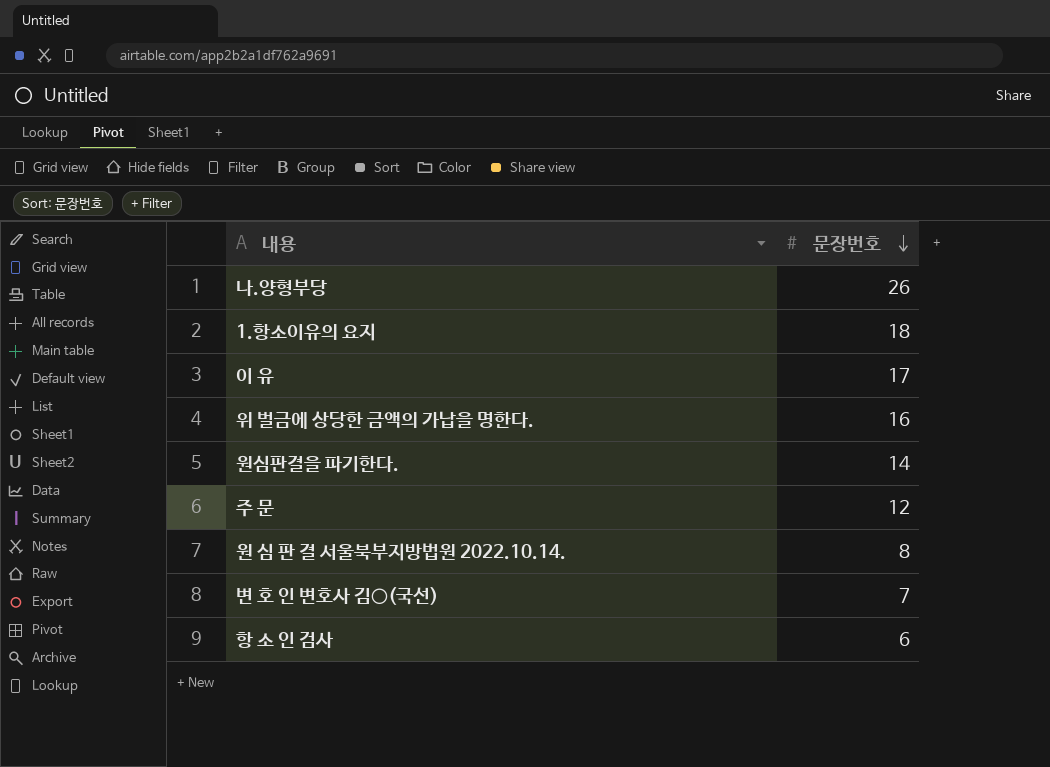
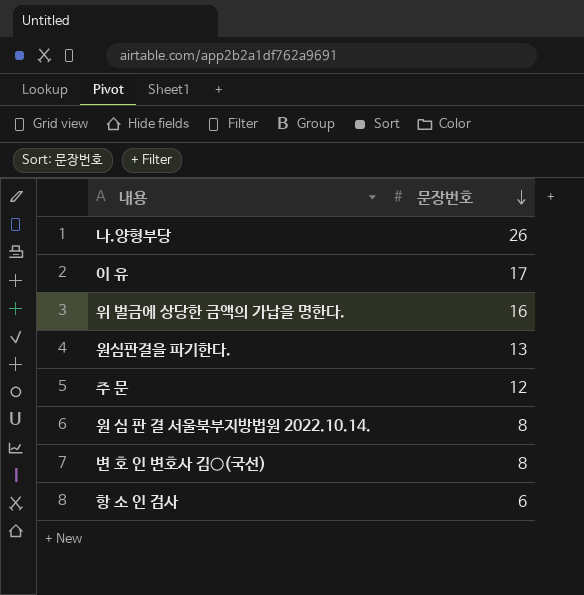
row 1.항소이유의 요지: 18 -> none
원심판결을 파기한다. | 문장번호: 14 -> 13
변 호 인 변호사 김○(국선) | 문장번호: 7 -> 8

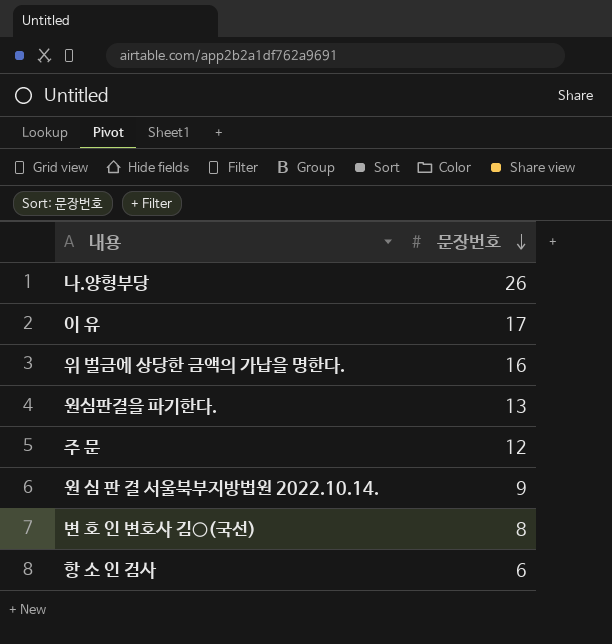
원 심 판 결 서울북부지방법원 2022.10.14. | 문장번호: 8 -> 9

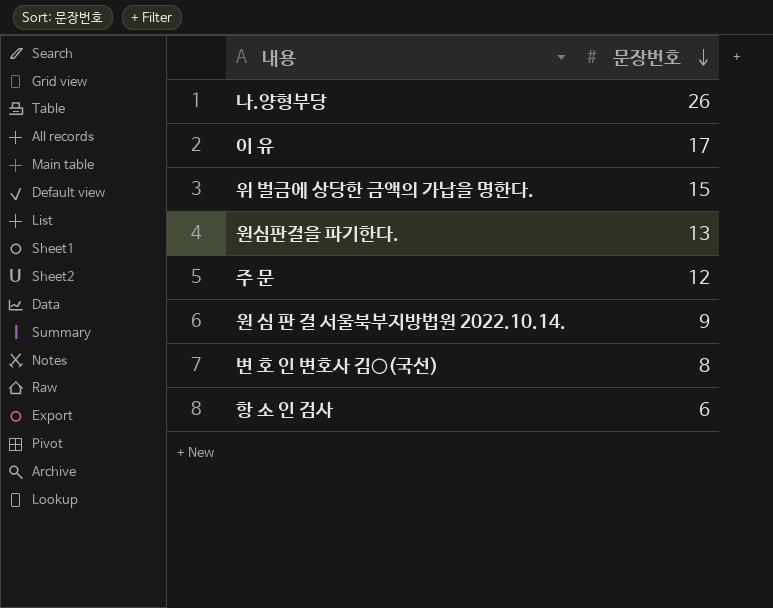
위 벌금에 상당한 금액의 가납을 명한다. | 문장번호: 16 -> 15

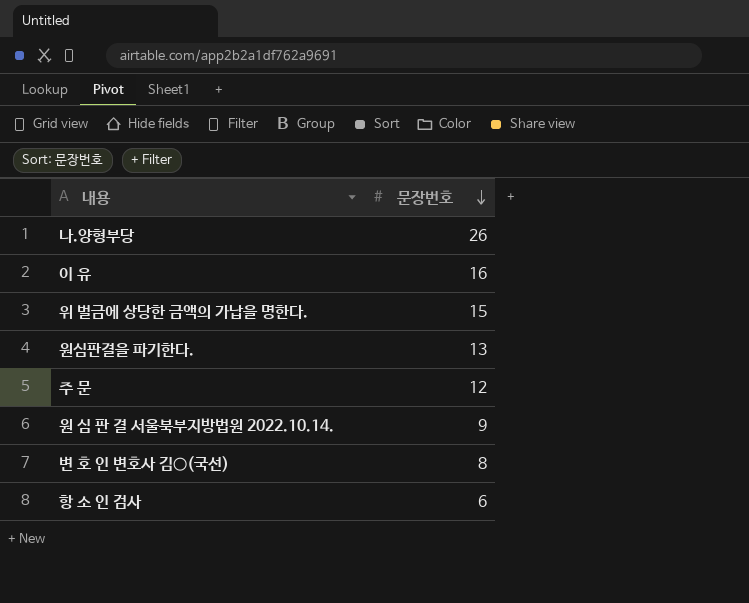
이 유 | 문장번호: 17 -> 16

